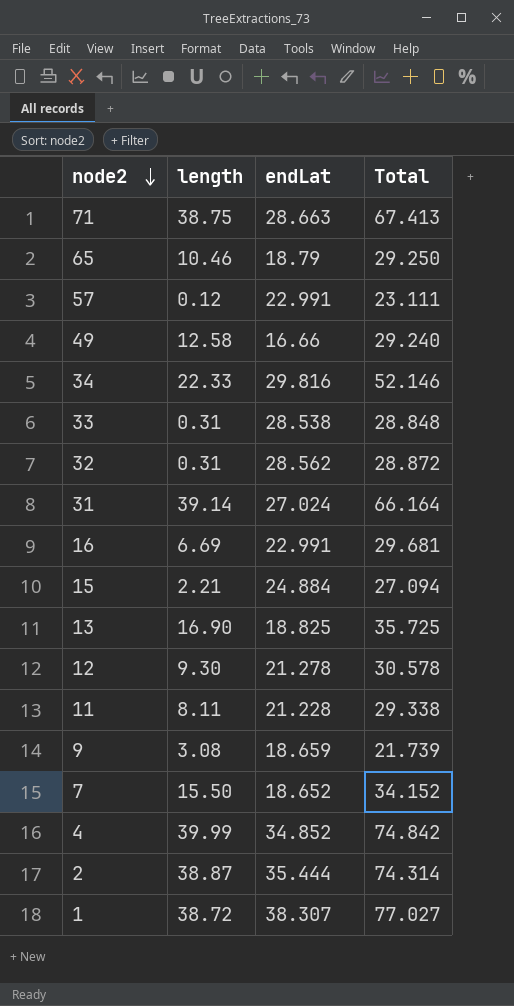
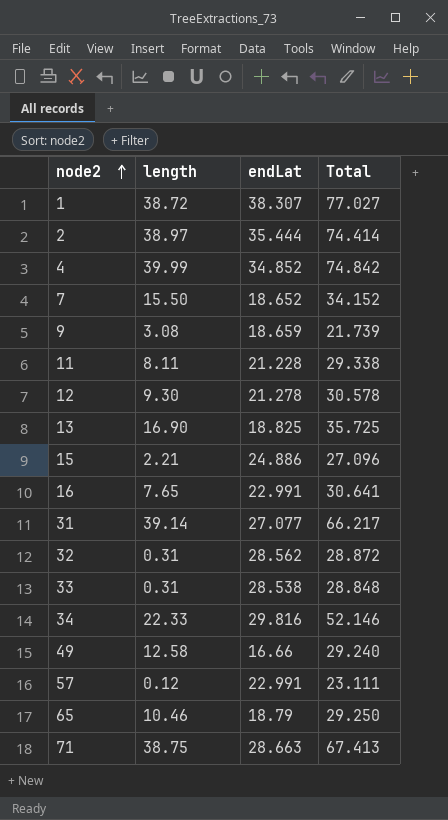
row order: node2 descending -> node2 ascending
2 | length: 38.87 -> 38.97
2 | Total: 74.314 -> 74.414
15 | endLat: 24.884 -> 24.886
15 | Total: 27.094 -> 27.096
16 | length: 6.69 -> 7.65
16 | Total: 29.681 -> 30.641
31 | endLat: 27.024 -> 27.077
31 | Total: 66.164 -> 66.217

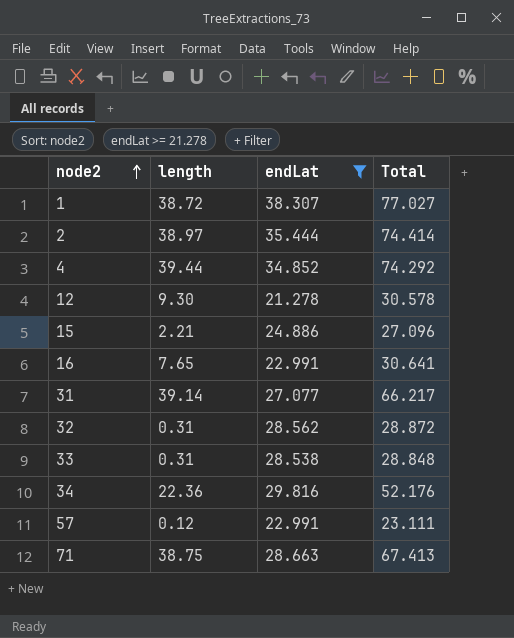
filter: none -> endLat >= 21.278
4 | length: 39.99 -> 39.44
4 | Total: 74.842 -> 74.292
34 | length: 22.33 -> 22.36
34 | Total: 52.146 -> 52.176

